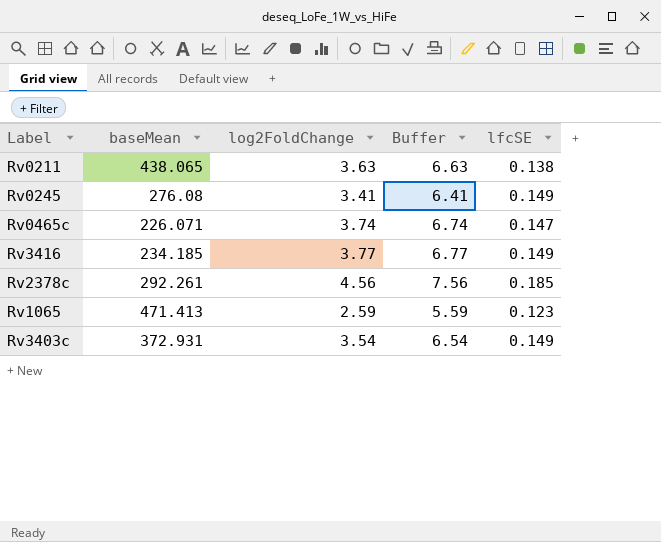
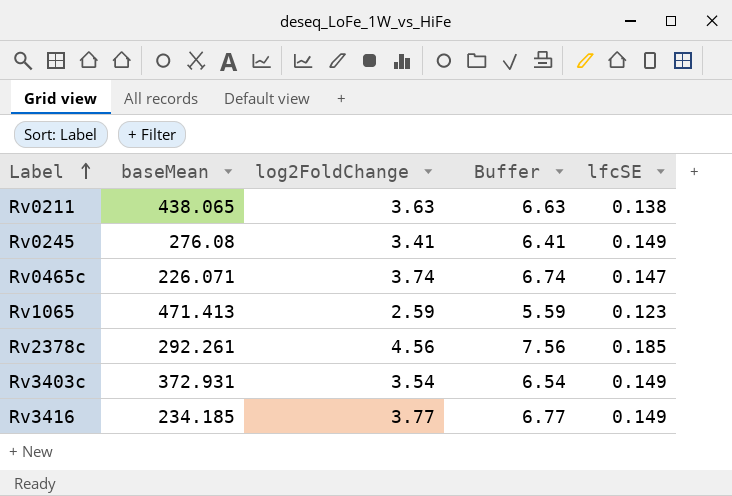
row order: none -> Label ascending

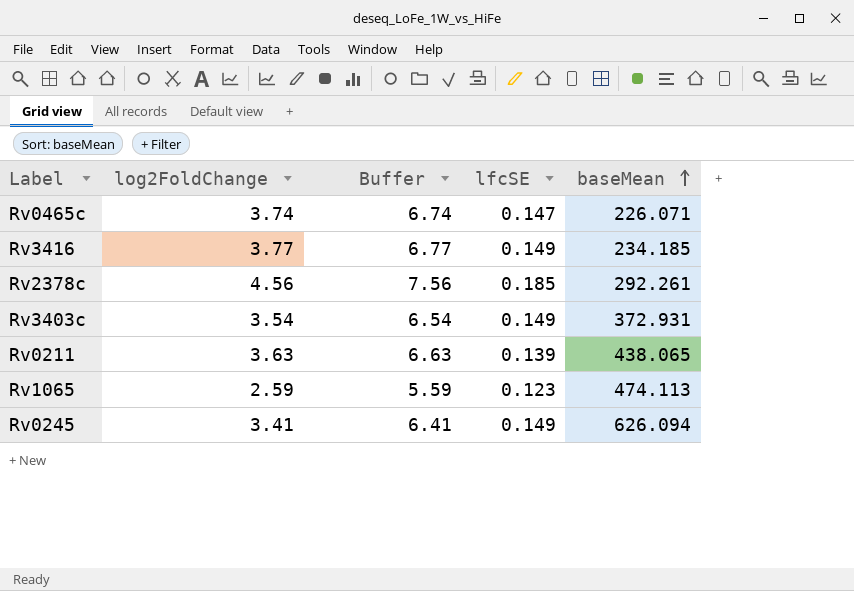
row order: Label ascending -> baseMean ascending
column baseMean | position: 2 -> 5
Rv0211 | lfcSE: 0.138 -> 0.139
Rv1065 | baseMean: 471.413 -> 474.113
Rv0245 | baseMean: 276.08 -> 626.094

